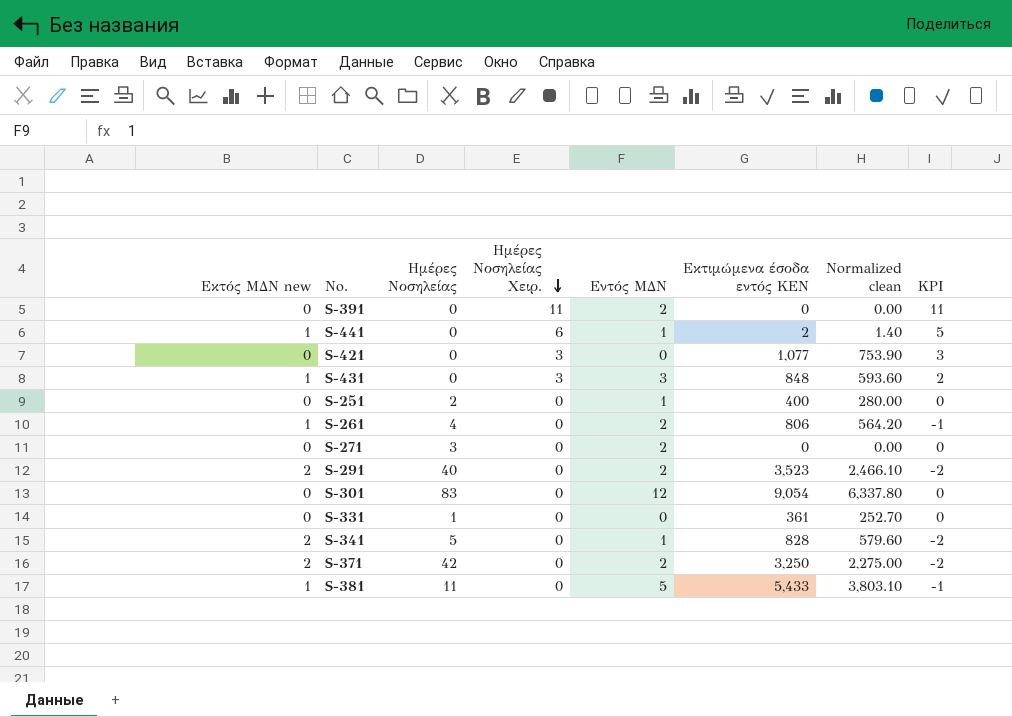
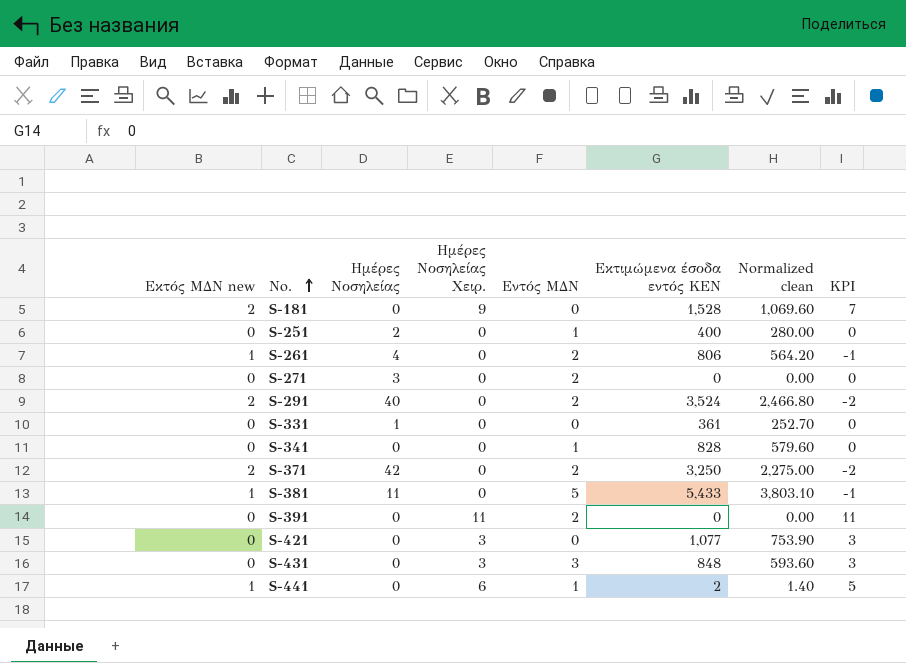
row order: Ημέρες Νοσηλείας Χειρ. descending -> No. ascending
row S-301: 0 | 83 | 0 | 12 | 9,054 | 6,337.80 | 0 -> none
row S-181: none -> 2 | 0 | 9 | 0 | 1,528 | 1,069.60 | 7
S-291 | Εκτιμώμενα έσοδα εντός ΚΕΝ: 3,523 -> 3,524
S-291 | Normalized clean: 2,466.10 -> 2,466.80
S-341 | Εκτός ΜΔΝ new: 2 -> 0
S-341 | Ημέρες Νοσηλείας: 5 -> 0
S-341 | KPI: -2 -> 0
S-431 | Εκτός ΜΔΝ new: 1 -> 0
S-431 | KPI: 2 -> 3

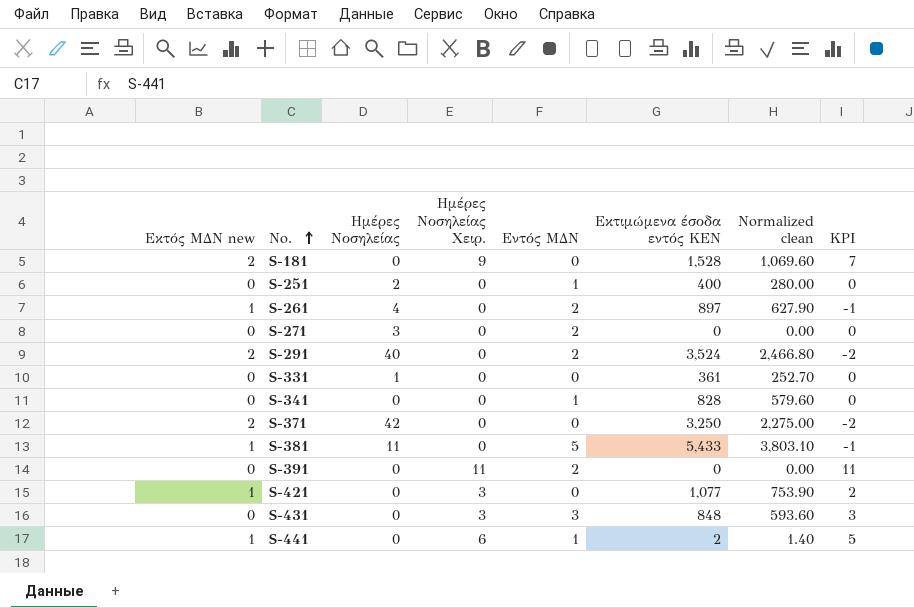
S-261 | Εκτιμώμενα έσοδα εντός ΚΕΝ: 806 -> 897
S-261 | Normalized clean: 564.20 -> 627.90
S-371 | Εντός ΜΔΝ: 2 -> 0
S-421 | Εκτός ΜΔΝ new: 0 -> 1
S-421 | KPI: 3 -> 2

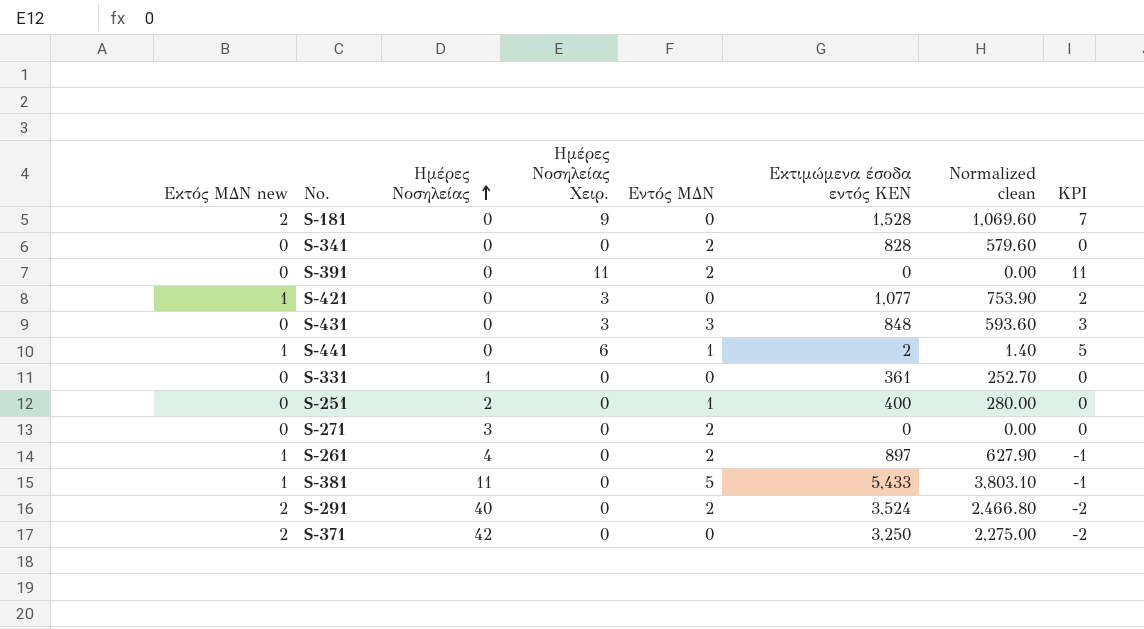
row order: No. ascending -> Ημέρες Νοσηλείας ascending
S-341 | Εντός ΜΔΝ: 1 -> 2

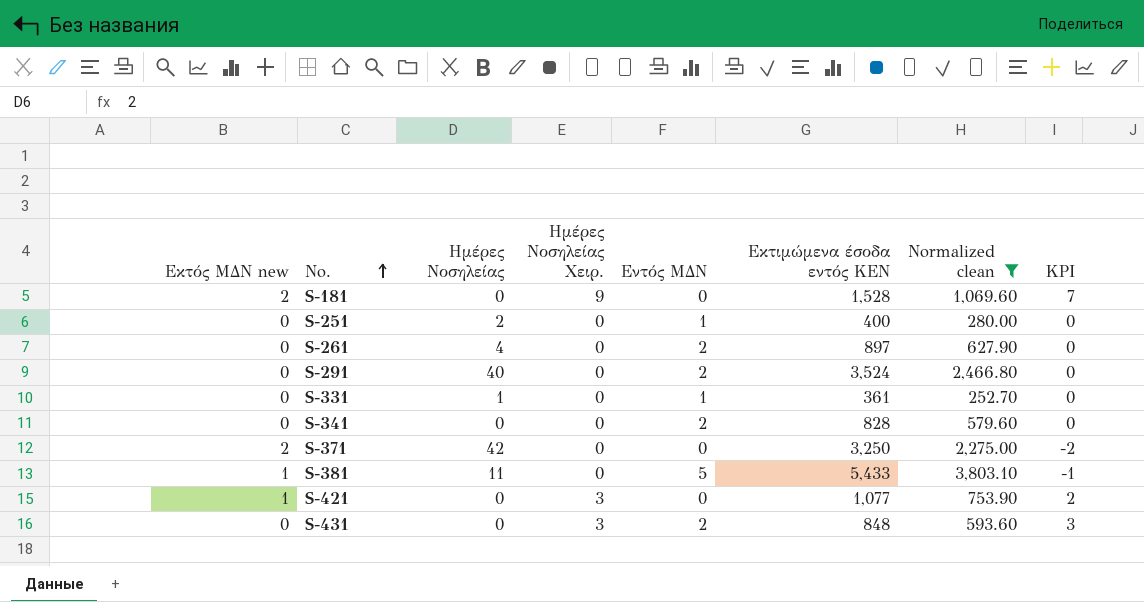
filter: none -> Normalized clean >= 252.70
row order: Ημέρες Νοσηλείας ascending -> No. ascending
S-261 | Εκτός ΜΔΝ new: 1 -> 0
S-261 | KPI: -1 -> 0
S-291 | Εκτός ΜΔΝ new: 2 -> 0
S-291 | KPI: -2 -> 0
S-331 | Εντός ΜΔΝ: 0 -> 1
S-431 | Εντός ΜΔΝ: 3 -> 2

